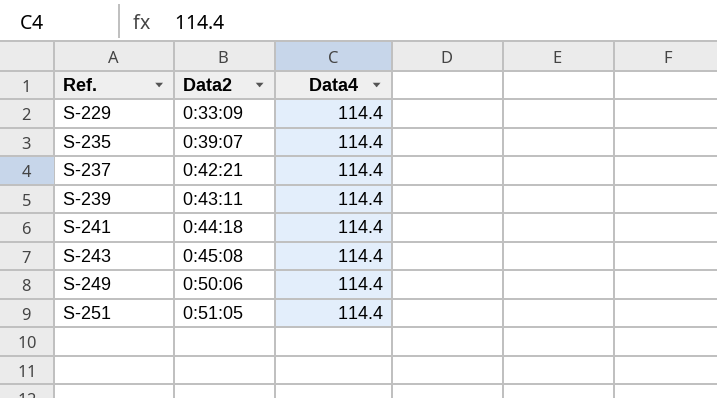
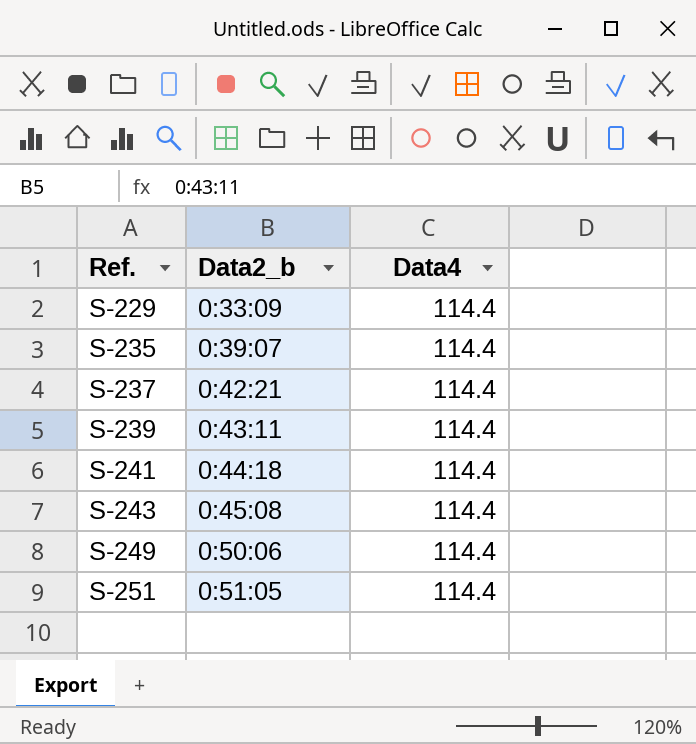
column name: Data2 -> Data2_b

